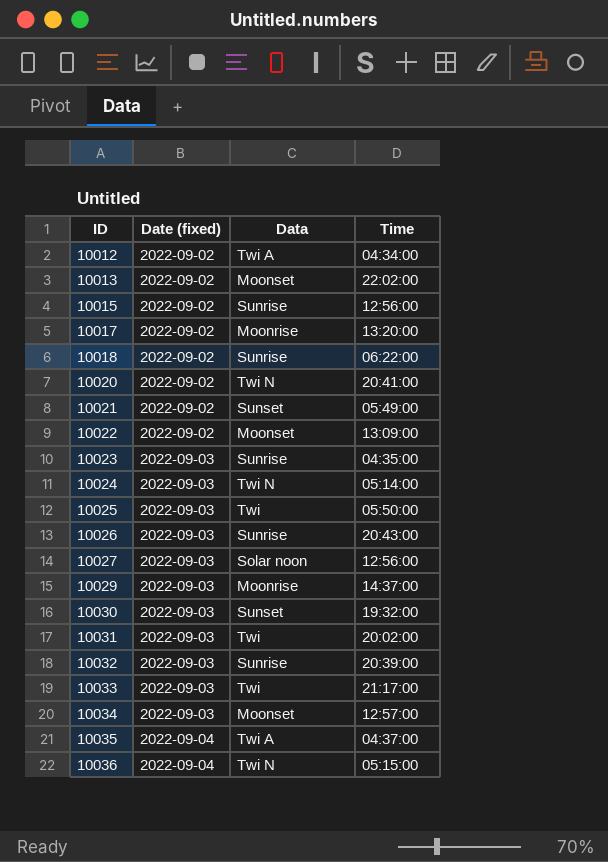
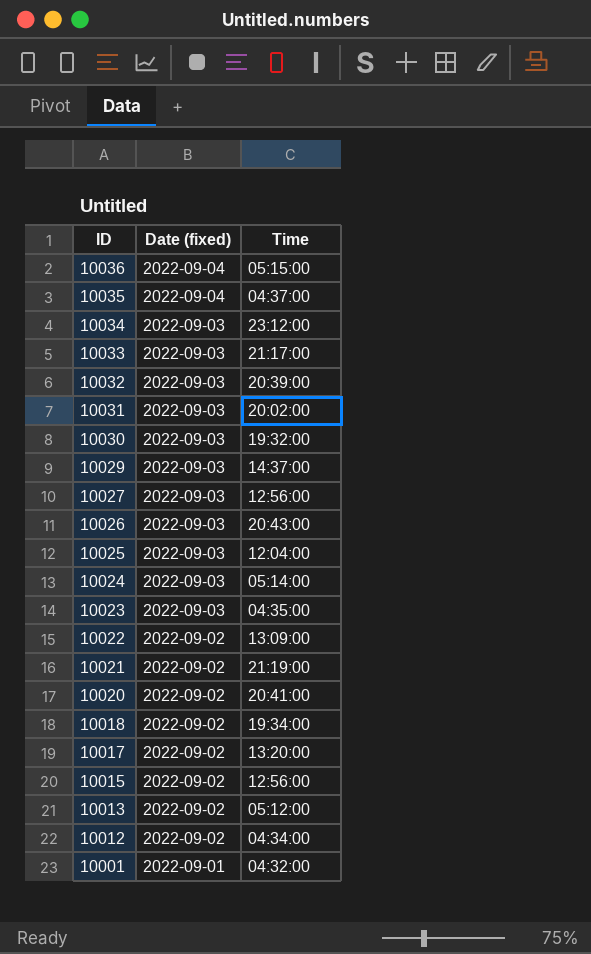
row order: ID ascending -> ID descending
column Data | position: 3 -> none
10034 | Time: 12:57:00 -> 23:12:00
10025 | Time: 05:50:00 -> 12:04:00
10021 | Time: 05:49:00 -> 21:19:00
10018 | Time: 06:22:00 -> 19:34:00
10013 | Time: 22:02:00 -> 05:12:00
row 10001: none -> 2022-09-01 | 04:32:00

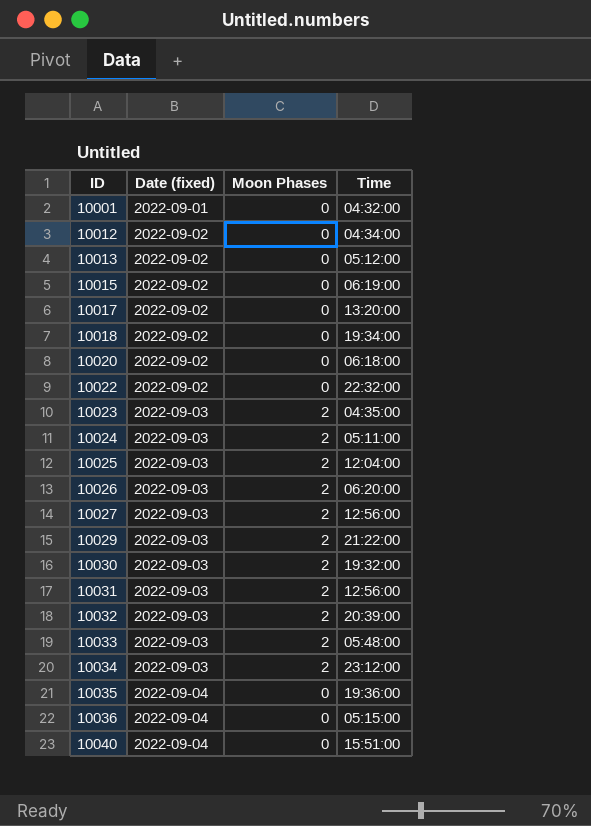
row order: ID descending -> ID ascending
column Moon Phases | position: none -> 3
row 10021: 2022-09-02 | 21:19:00 -> none
10015 | Time: 12:56:00 -> 06:19:00
10020 | Time: 20:41:00 -> 06:18:00
10022 | Time: 13:09:00 -> 22:32:00
10024 | Time: 05:14:00 -> 05:11:00
10026 | Time: 20:43:00 -> 06:20:00
10029 | Time: 14:37:00 -> 21:22:00
10031 | Time: 20:02:00 -> 12:56:00
10033 | Time: 21:17:00 -> 05:48:00
10035 | Time: 04:37:00 -> 19:36:00
row 10040: none -> 2022-09-04 | 0 | 15:51:00

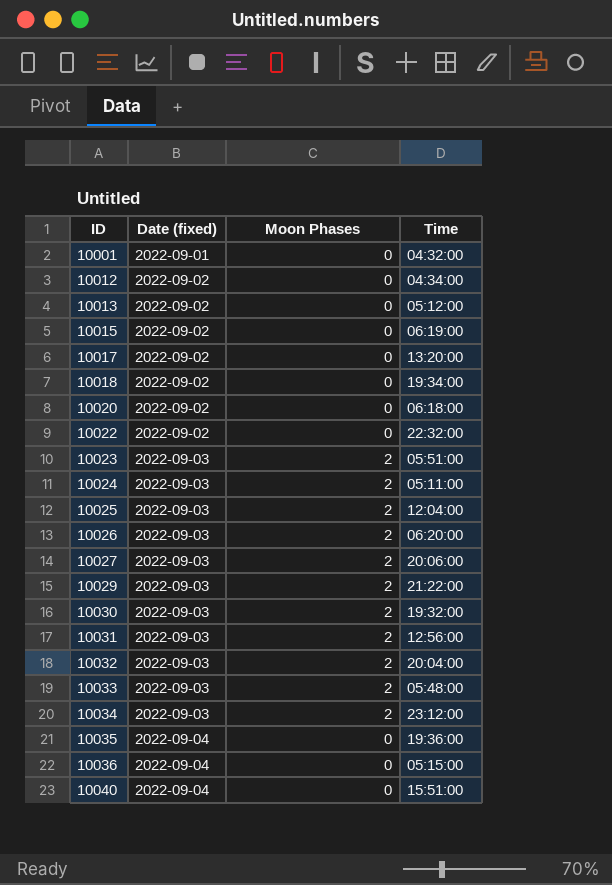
10023 | Time: 04:35:00 -> 05:51:00
10027 | Time: 12:56:00 -> 20:06:00
10032 | Time: 20:39:00 -> 20:04:00

